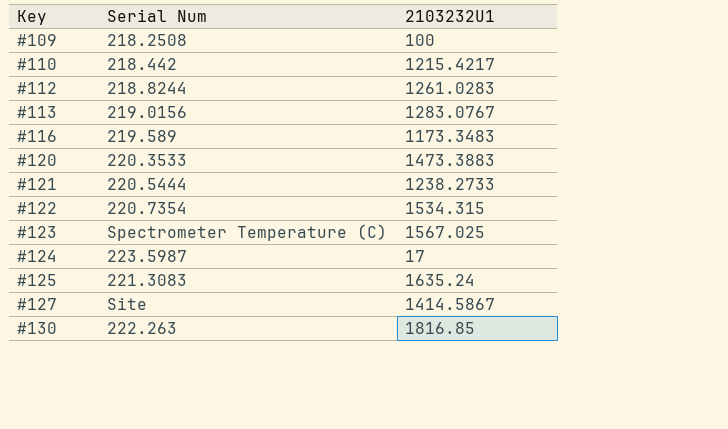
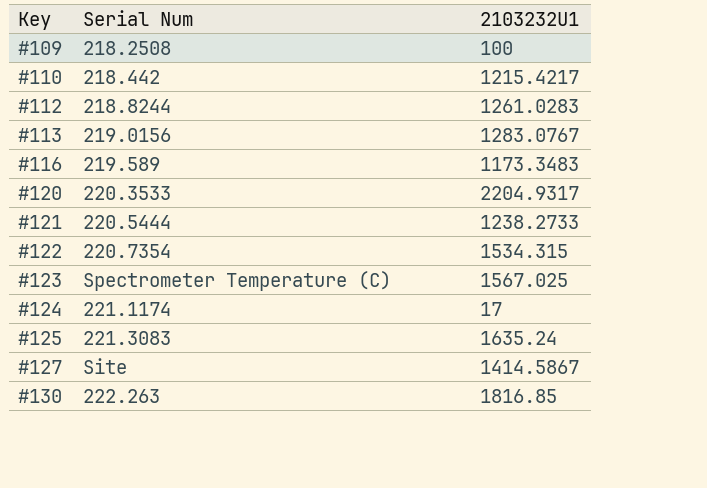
#120 | 2103232U1: 1473.3883 -> 2204.9317
#124 | Serial Num: 223.5987 -> 221.1174

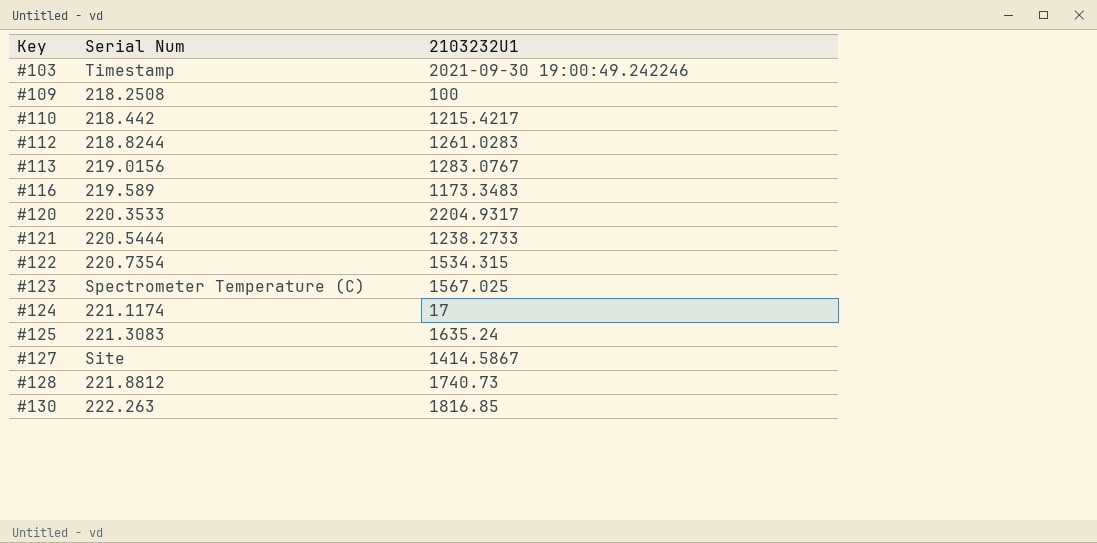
row #103: none -> Timestamp | 2021-09-30 19:00:49.242246
row #128: none -> 221.8812 | 1740.73

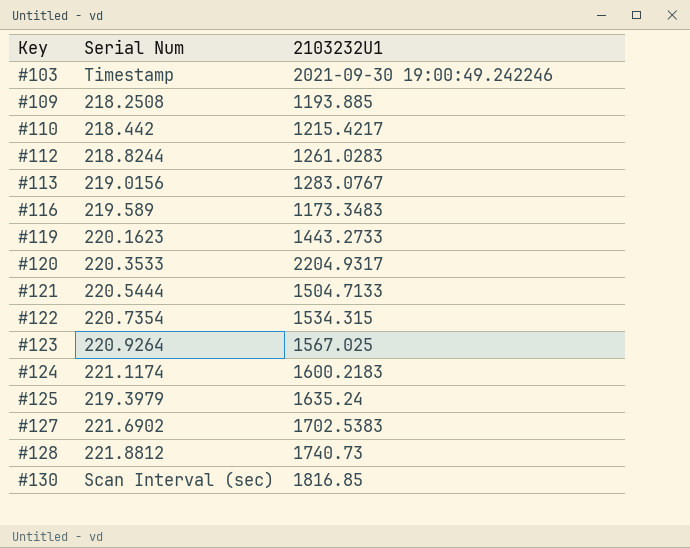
#109 | 2103232U1: 100 -> 1193.885
row #119: none -> 220.1623 | 1443.2733
#121 | 2103232U1: 1238.2733 -> 1504.7133
#123 | Serial Num: Spectrometer Temperature (C) -> 220.9264
#124 | 2103232U1: 17 -> 1600.2183
#125 | Serial Num: 221.3083 -> 219.3979
#127 | Serial Num: Site -> 221.6902
#127 | 2103232U1: 1414.5867 -> 1702.5383
#130 | Serial Num: 222.263 -> Scan Interval (sec)

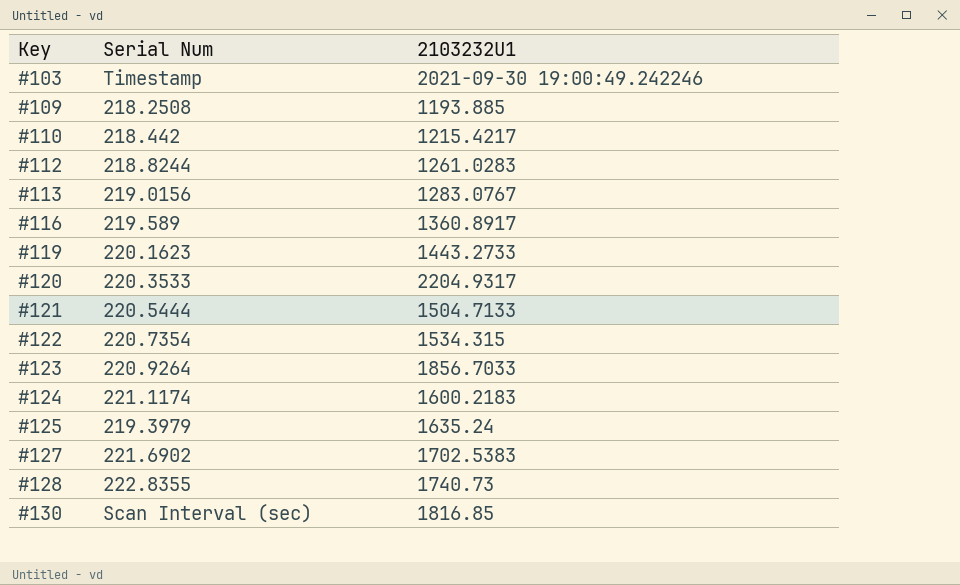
#116 | 2103232U1: 1173.3483 -> 1360.8917
#123 | 2103232U1: 1567.025 -> 1856.7033
#128 | Serial Num: 221.8812 -> 222.8355

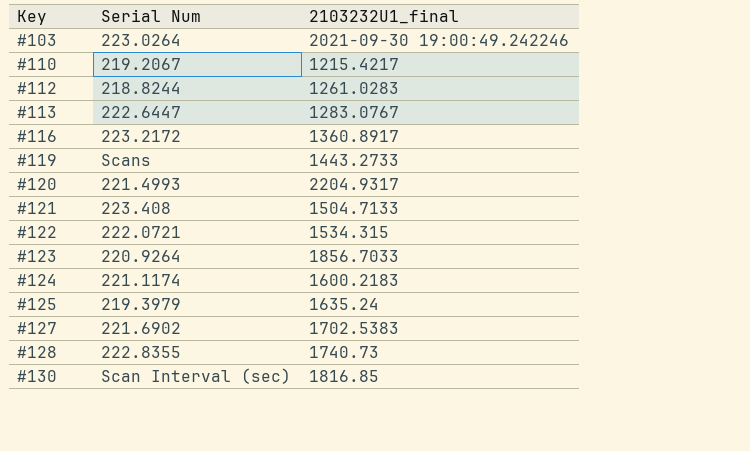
column name: 2103232U1 -> 2103232U1_final
row #109: 218.2508 | 1193.885 -> none
#103 | Serial Num: Timestamp -> 223.0264
#110 | Serial Num: 218.442 -> 219.2067
#113 | Serial Num: 219.0156 -> 222.6447
#116 | Serial Num: 219.589 -> 223.2172
#119 | Serial Num: 220.1623 -> Scans
#120 | Serial Num: 220.3533 -> 221.4993
#121 | Serial Num: 220.5444 -> 223.408
#122 | Serial Num: 220.7354 -> 222.0721

